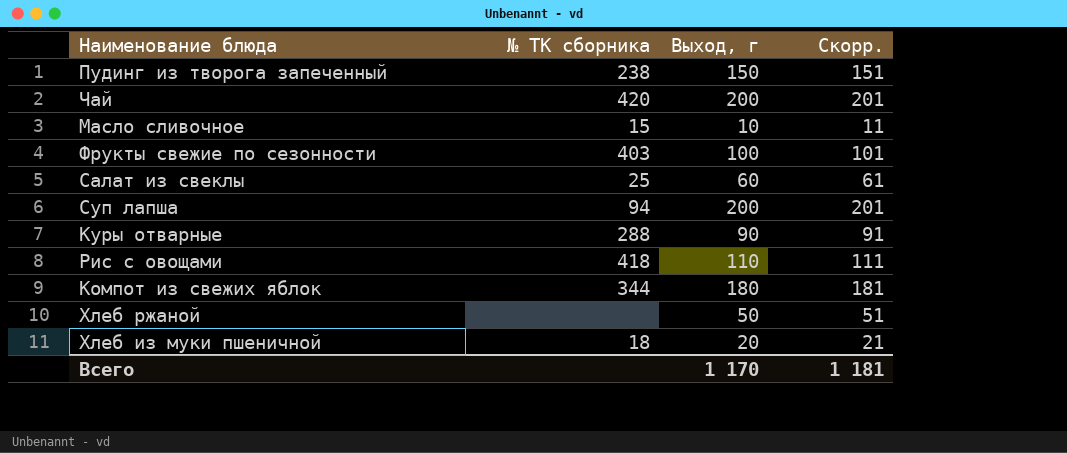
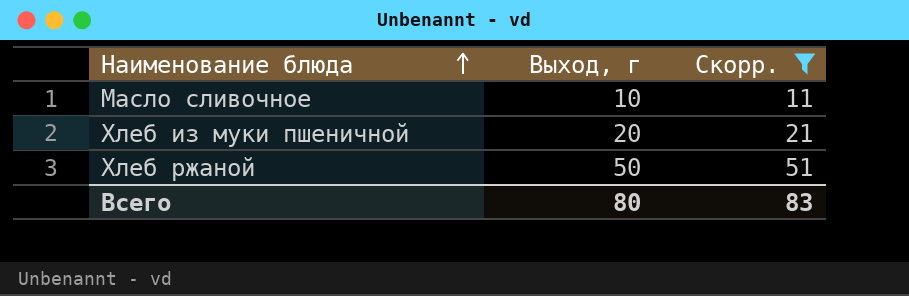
filter: none -> Скорр. <= 51
row order: none -> Наименование блюда ascending
column № ТК сборника | position: 2 -> none
Всего | Выход, г: 1 170 -> 80
Всего | Скорр.: 1 181 -> 83

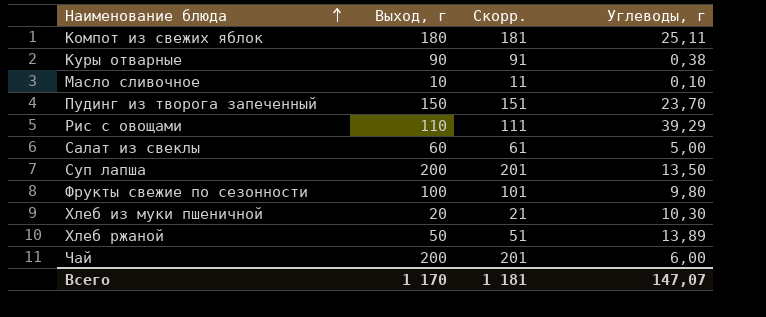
filter: Скорр. <= 51 -> none
column Углеводы, г | position: none -> 4
Всего | Выход, г: 80 -> 1 170
Всего | Скорр.: 83 -> 1 181

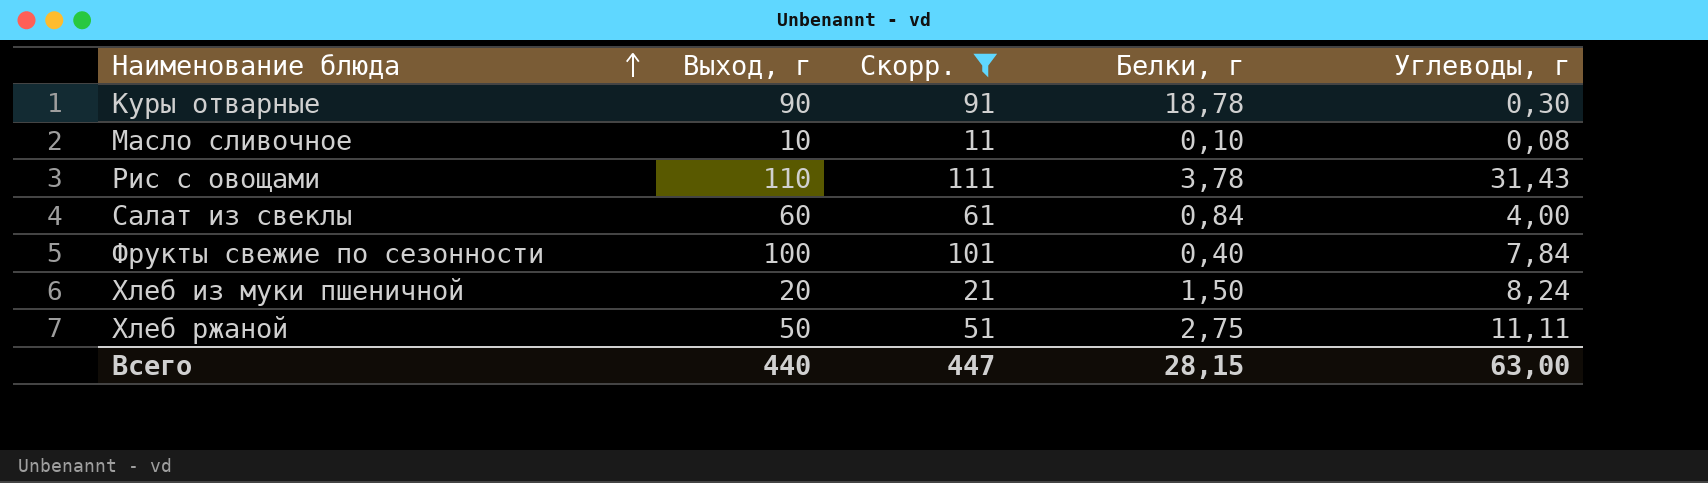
filter: none -> Скорр. <= 111
column Белки, г | position: none -> 4
Куры отварные | Углеводы, г: 0,38 -> 0,30
Масло сливочное | Углеводы, г: 0,10 -> 0,08
Рис с овощами | Углеводы, г: 39,29 -> 31,43
Салат из свеклы | Углеводы, г: 5,00 -> 4,00
Фрукты свежие по сезонности | Углеводы, г: 9,80 -> 7,84
Хлеб из муки пшеничной | Углеводы, г: 10,30 -> 8,24
Хлеб ржаной | Углеводы, г: 13,89 -> 11,11
Всего | Выход, г: 1 170 -> 440
Всего | Скорр.: 1 181 -> 447
Всего | Углеводы, г: 147,07 -> 63,00

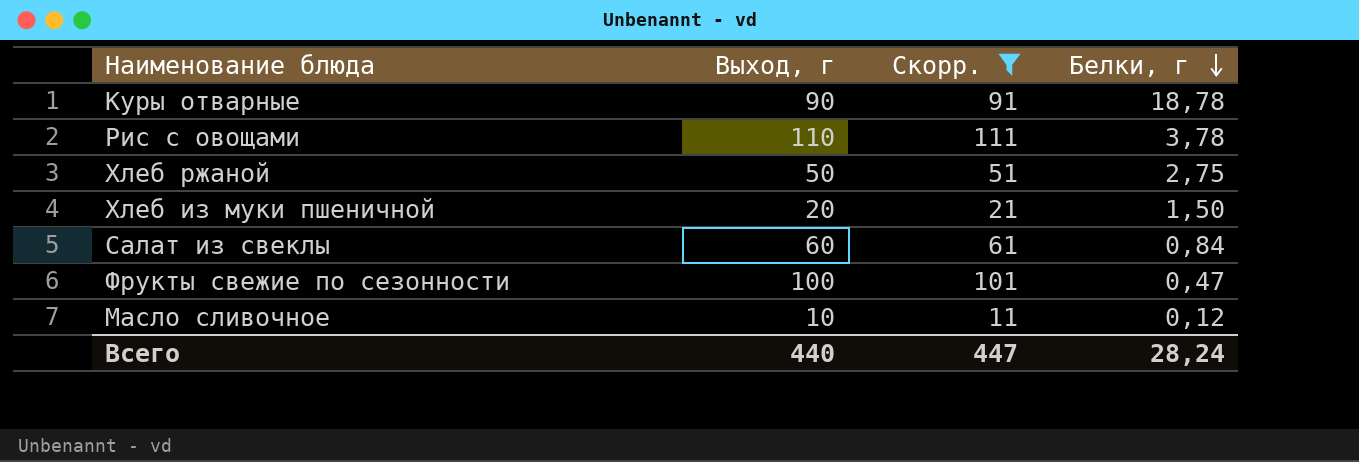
row order: Наименование блюда ascending -> Белки, г descending
column Углеводы, г | position: 5 -> none
Фрукты свежие по сезонности | Белки, г: 0,40 -> 0,47
Масло сливочное | Белки, г: 0,10 -> 0,12
Всего | Белки, г: 28,15 -> 28,24

